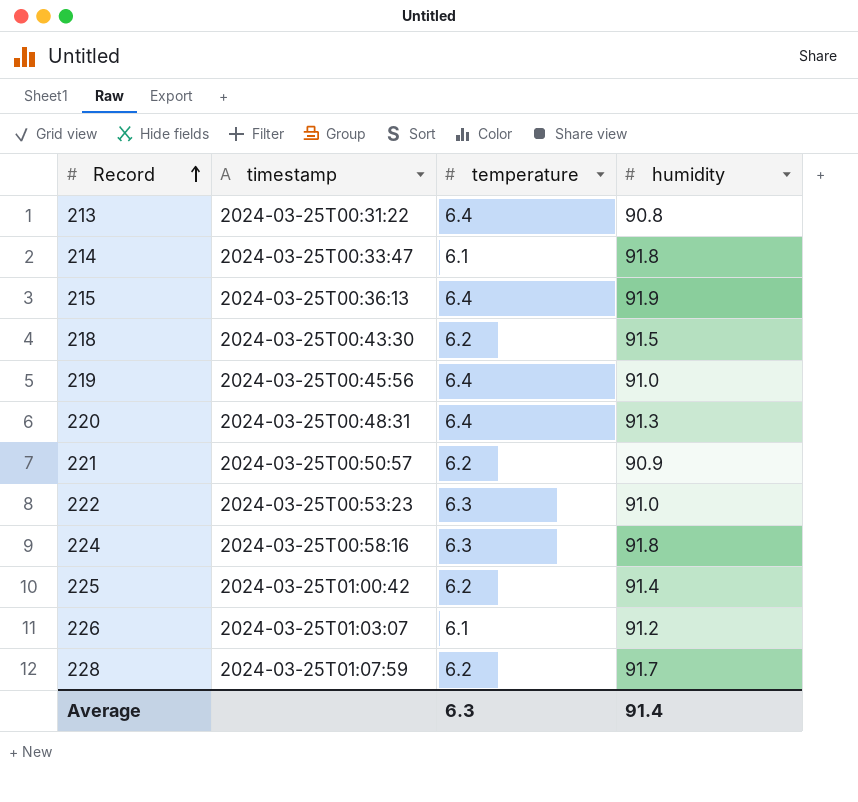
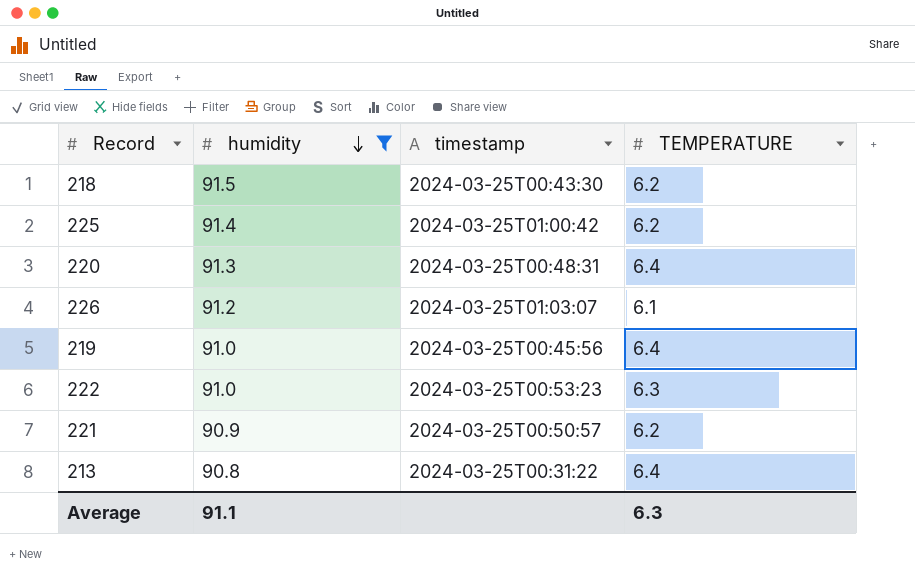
filter: none -> humidity <= 91.5
row order: Record ascending -> humidity descending
column humidity | position: 4 -> 2
column name: temperature -> TEMPERATURE
Average | humidity: 91.4 -> 91.1

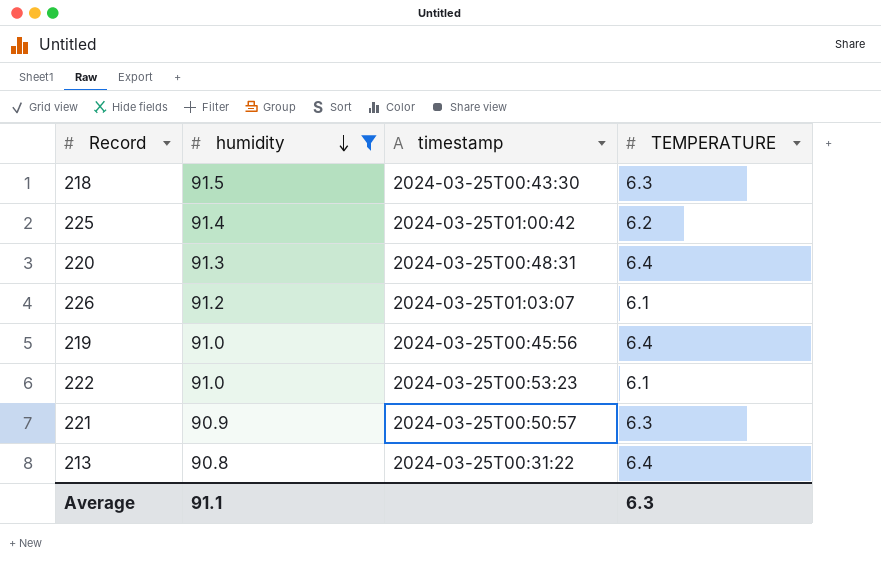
218 | TEMPERATURE: 6.2 -> 6.3
222 | TEMPERATURE: 6.3 -> 6.1
221 | TEMPERATURE: 6.2 -> 6.3

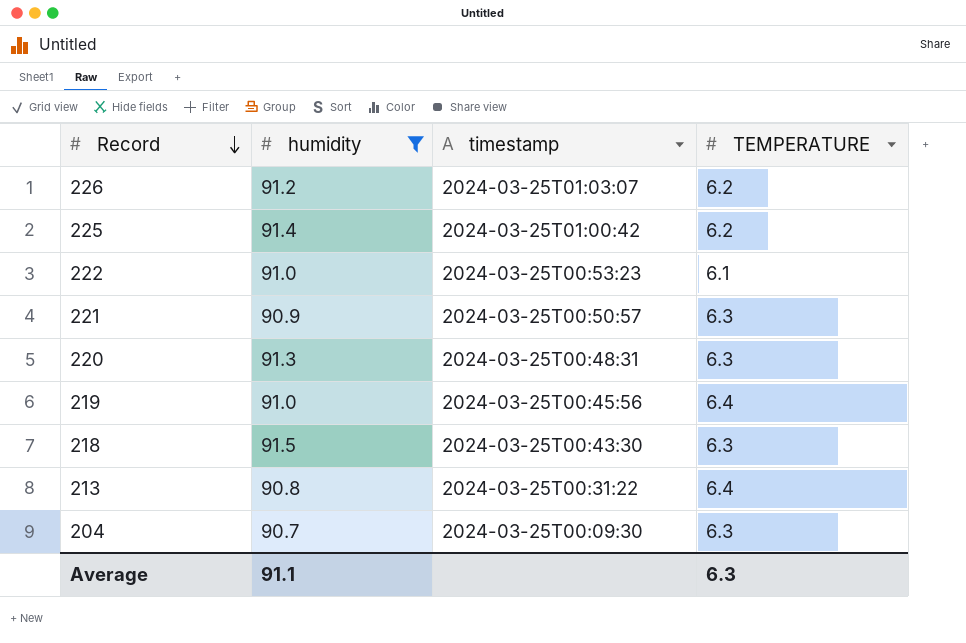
row order: humidity descending -> Record descending
226 | TEMPERATURE: 6.1 -> 6.2
220 | TEMPERATURE: 6.4 -> 6.3
row 204: none -> 90.7 | 2024-03-25T00:09:30 | 6.3

